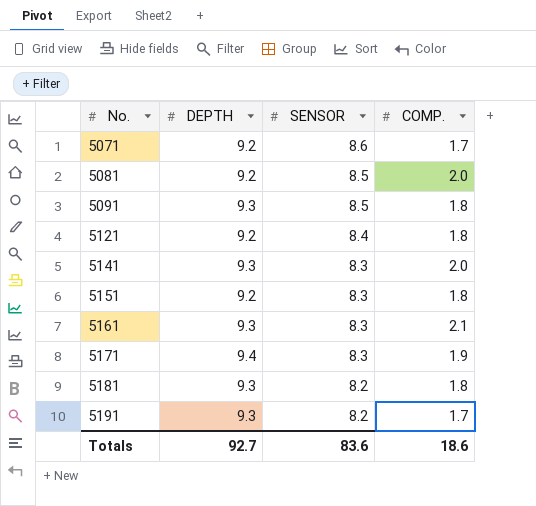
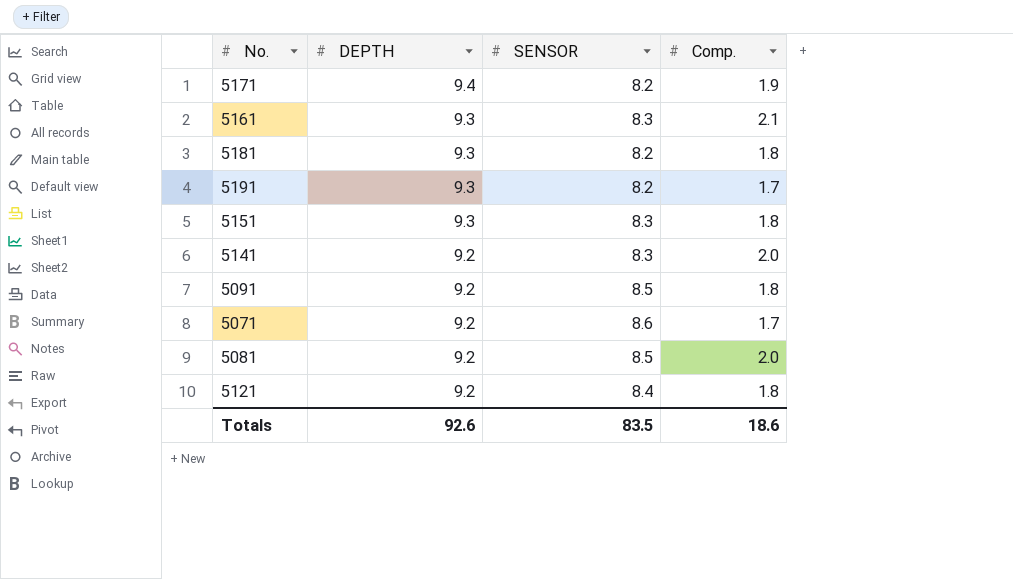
row order: No. ascending -> DEPTH descending
column name: COMP. -> Comp.
5171 | SENSOR: 8.3 -> 8.2
5151 | DEPTH: 9.2 -> 9.3
5141 | DEPTH: 9.3 -> 9.2
5091 | DEPTH: 9.3 -> 9.2
Totals | DEPTH: 92.7 -> 92.6
Totals | SENSOR: 83.6 -> 83.5

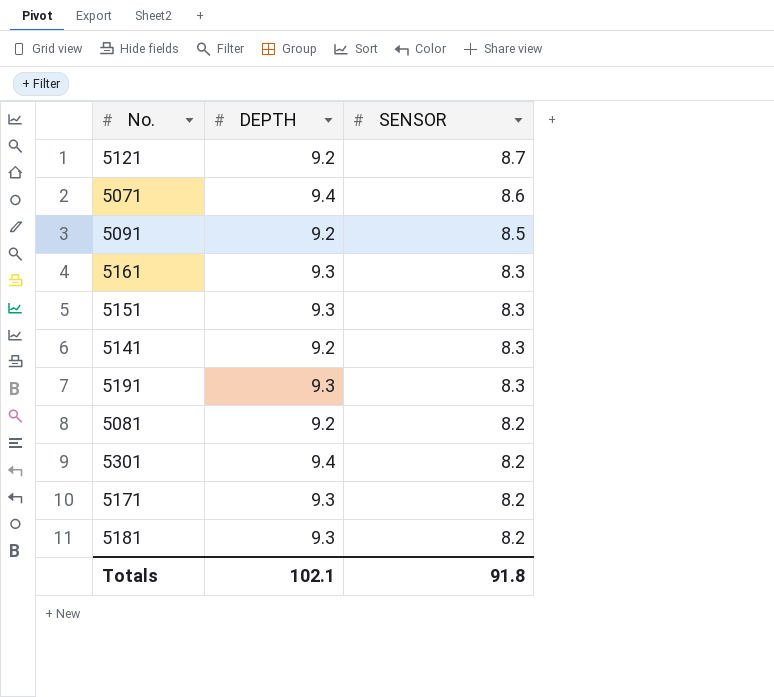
row order: DEPTH descending -> SENSOR descending
column Comp. | position: 4 -> none
5121 | SENSOR: 8.4 -> 8.7
5071 | DEPTH: 9.2 -> 9.4
5191 | SENSOR: 8.2 -> 8.3
5081 | SENSOR: 8.5 -> 8.2
row 5301: none -> 9.4 | 8.2
5171 | DEPTH: 9.4 -> 9.3
Totals | DEPTH: 92.6 -> 102.1
Totals | SENSOR: 83.5 -> 91.8

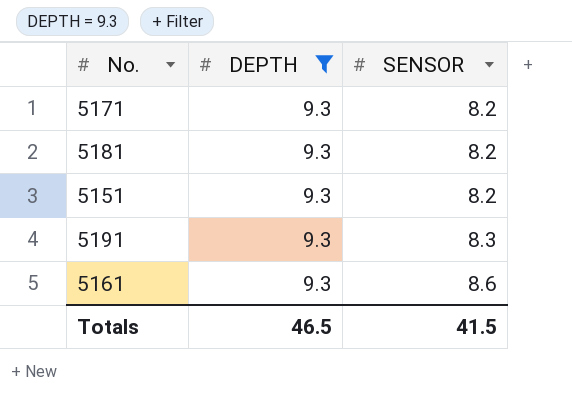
filter: none -> DEPTH = 9.3
row order: SENSOR descending -> SENSOR ascending
5151 | SENSOR: 8.3 -> 8.2
5161 | SENSOR: 8.3 -> 8.6
Totals | DEPTH: 102.1 -> 46.5
Totals | SENSOR: 91.8 -> 41.5

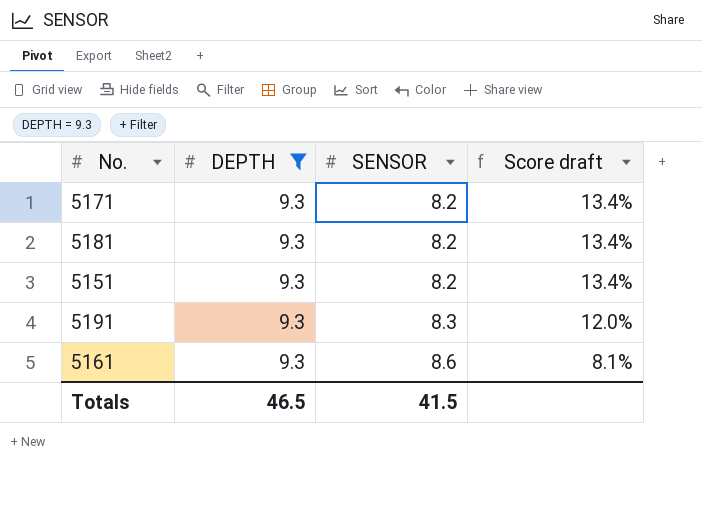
column Score draft | formula: none -> ([DEPTH] - [SENSOR]) / [SENSOR]

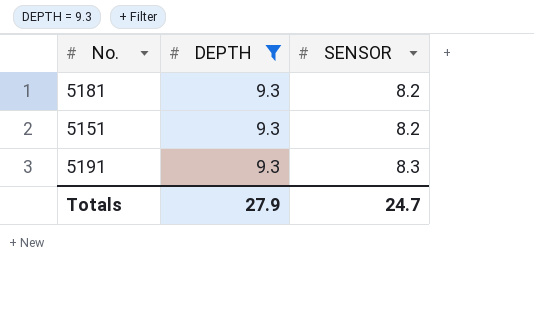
column Score draft | formula: ([DEPTH] - [SENSOR]) / [SENSOR] -> none
row 5171: 9.3 | 8.2 | 13.4% -> none
row 5161: 9.3 | 8.6 | 8.1% -> none
Totals | DEPTH: 46.5 -> 27.9
Totals | SENSOR: 41.5 -> 24.7

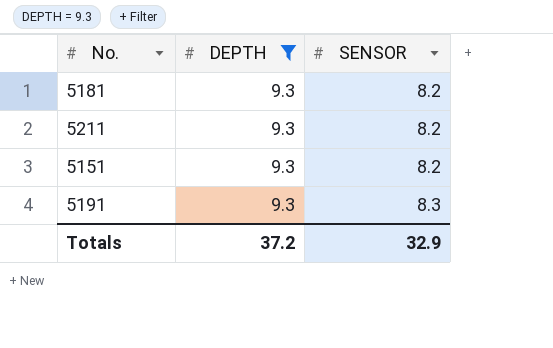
row 5211: none -> 9.3 | 8.2
Totals | DEPTH: 27.9 -> 37.2
Totals | SENSOR: 24.7 -> 32.9

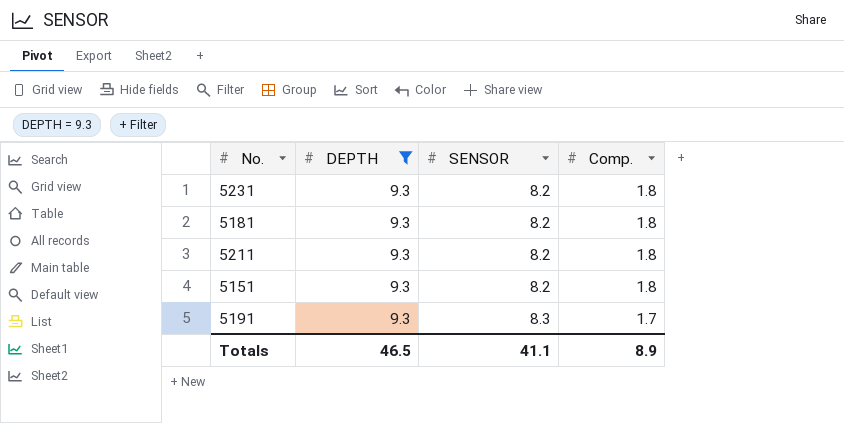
column Comp. | position: none -> 4
row 5231: none -> 9.3 | 8.2 | 1.8
Totals | DEPTH: 37.2 -> 46.5
Totals | SENSOR: 32.9 -> 41.1

